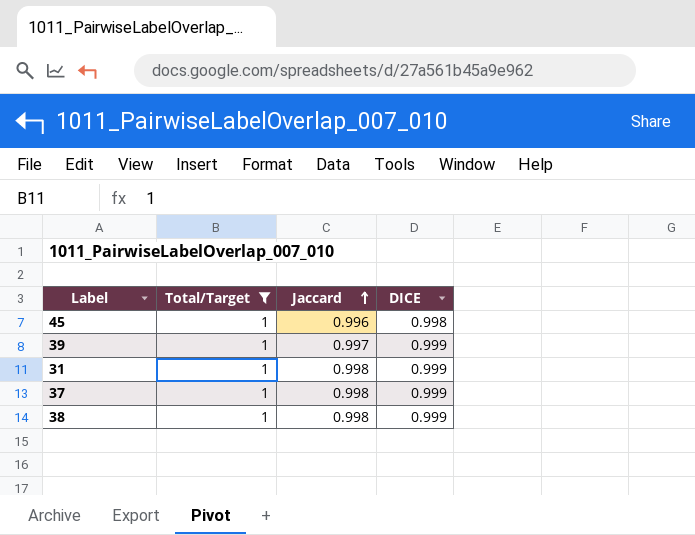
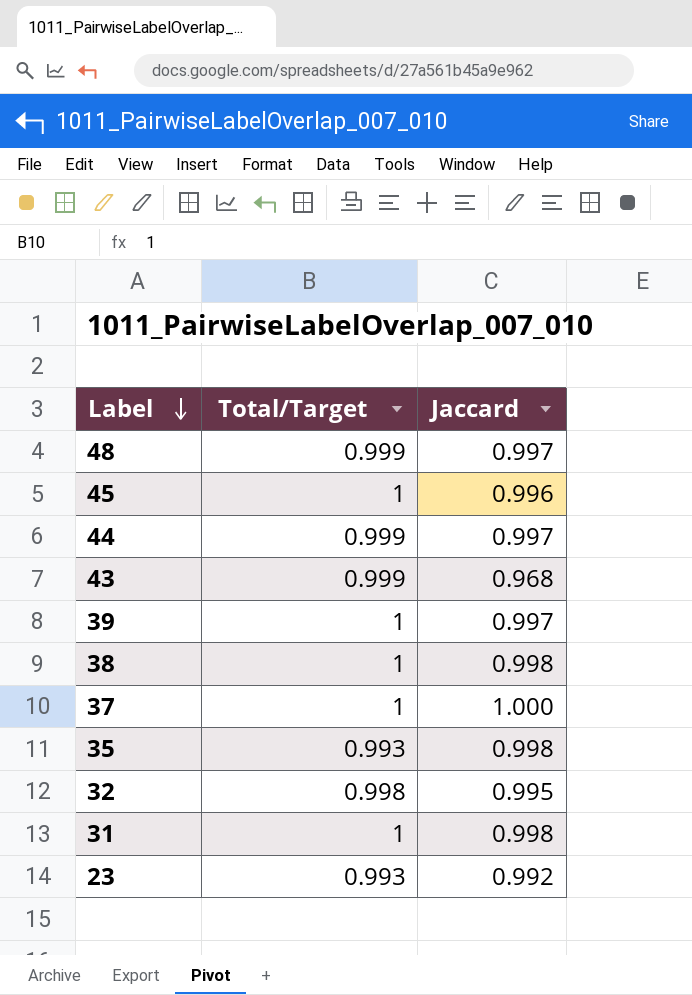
filter: Total/Target = 1 -> none
row order: Jaccard ascending -> Label descending
column DICE | position: 4 -> none
37 | Jaccard: 0.998 -> 1.000

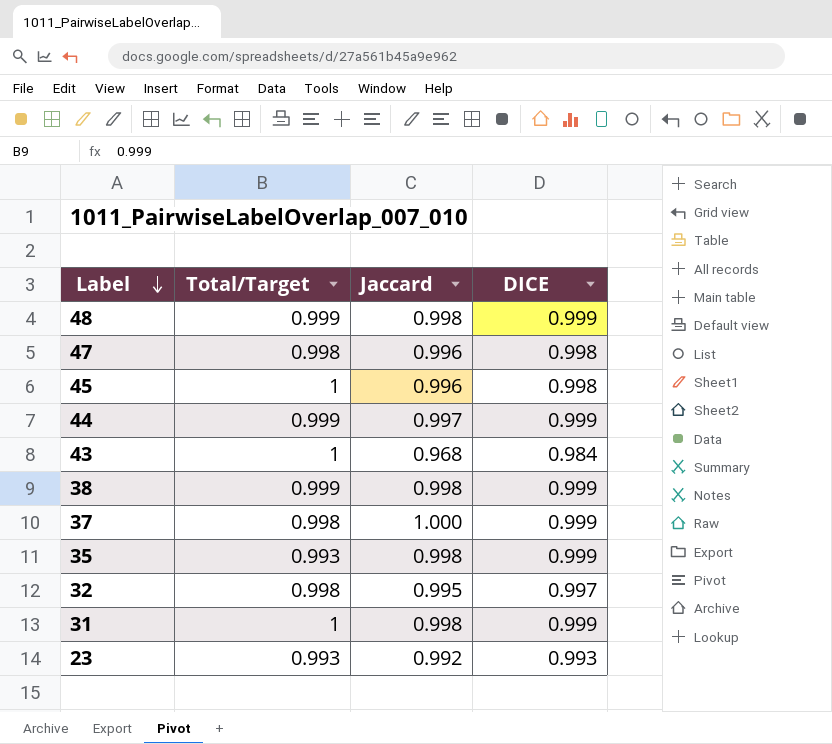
column DICE | position: none -> 4
row 39: 1 | 0.997 -> none
48 | Jaccard: 0.997 -> 0.998
row 47: none -> 0.998 | 0.996 | 0.998
43 | Total/Target: 0.999 -> 1
38 | Total/Target: 1 -> 0.999
37 | Total/Target: 1 -> 0.998

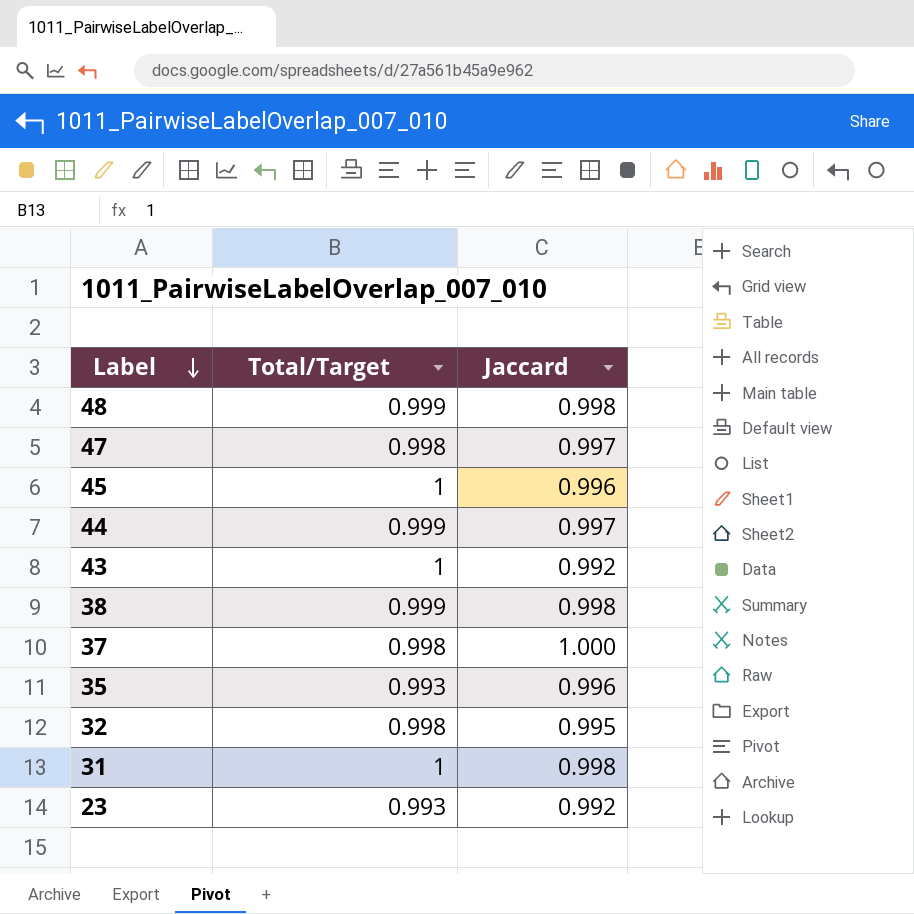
column DICE | position: 4 -> none
47 | Jaccard: 0.996 -> 0.997
43 | Jaccard: 0.968 -> 0.992
35 | Jaccard: 0.998 -> 0.996

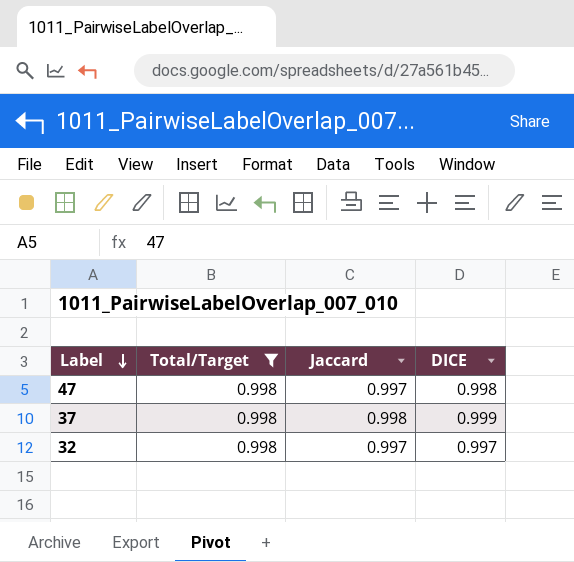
filter: none -> Total/Target = 0.998
column DICE | position: none -> 4
37 | Jaccard: 1.000 -> 0.998
32 | Jaccard: 0.995 -> 0.997

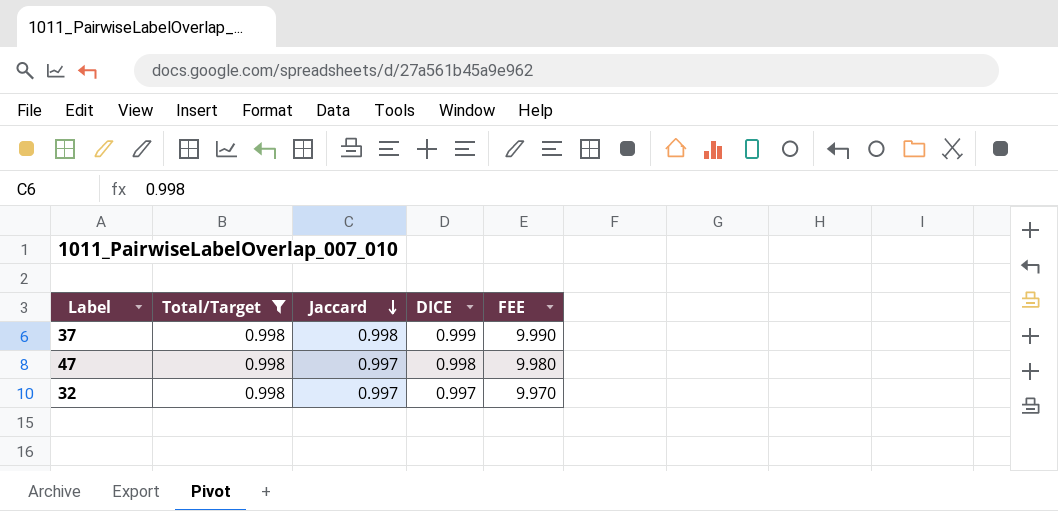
row order: Label descending -> Jaccard descending
column FEE | formula: none -> [DICE] * 10

